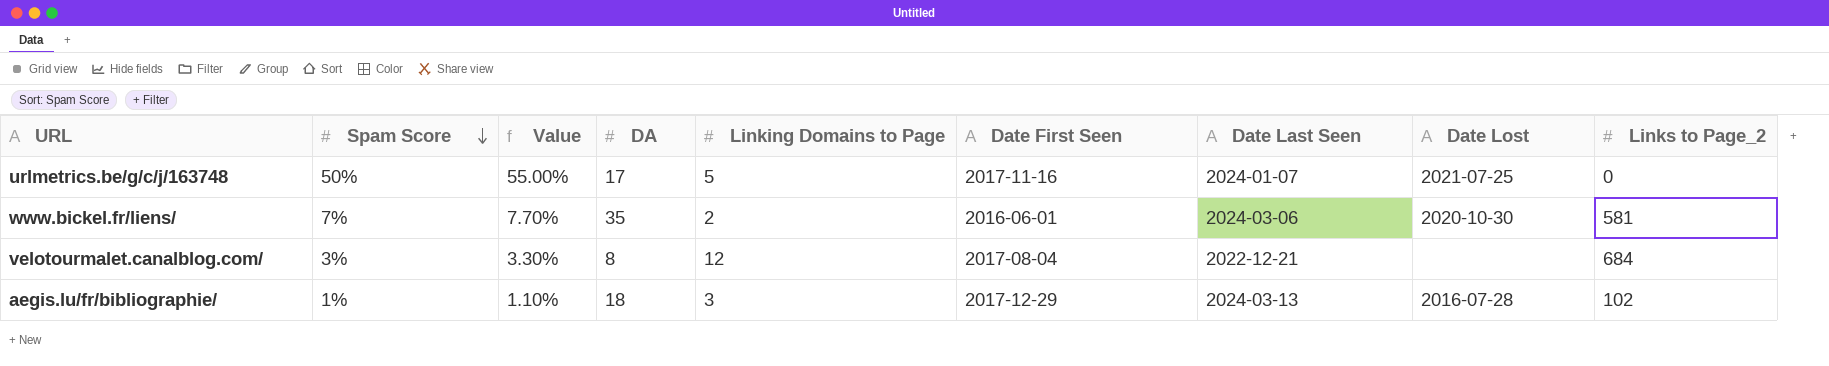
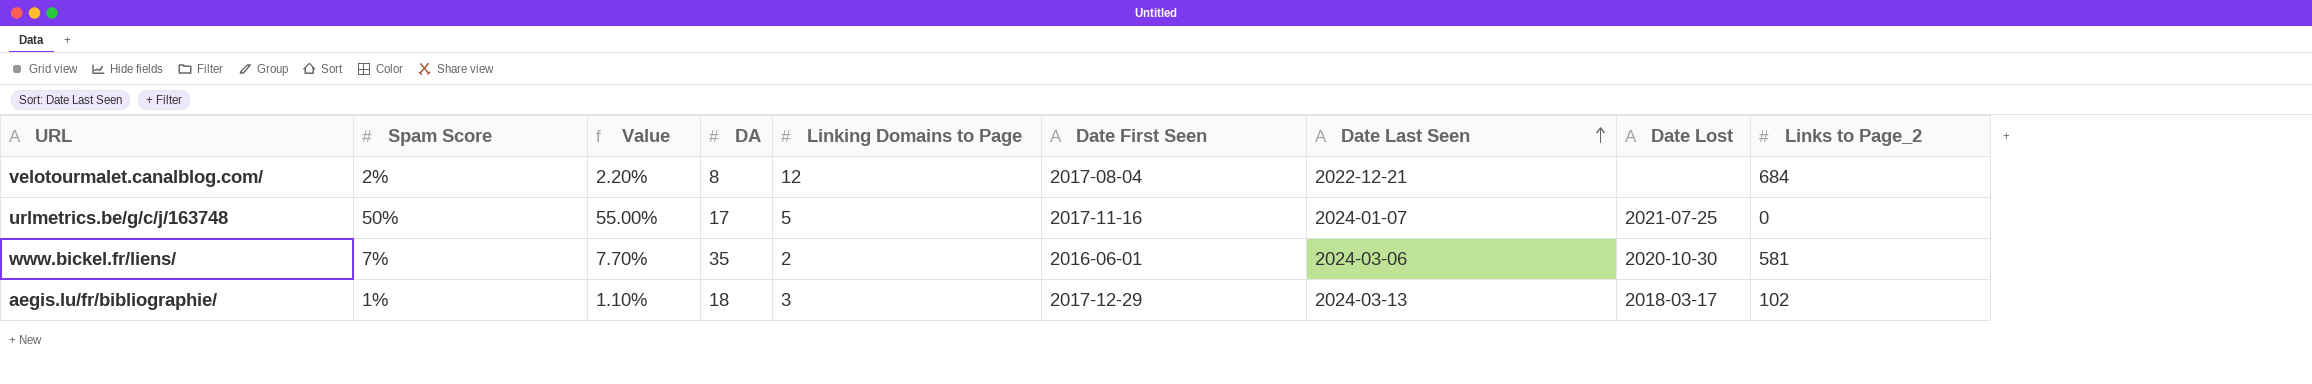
row order: Spam Score descending -> Date Last Seen ascending
velotourmalet.canalblog.com/ | Spam Score: 3% -> 2%
velotourmalet.canalblog.com/ | Value: 3.30% -> 2.20%
aegis.lu/fr/bibliographie/ | Date Lost: 2016-07-28 -> 2018-03-17

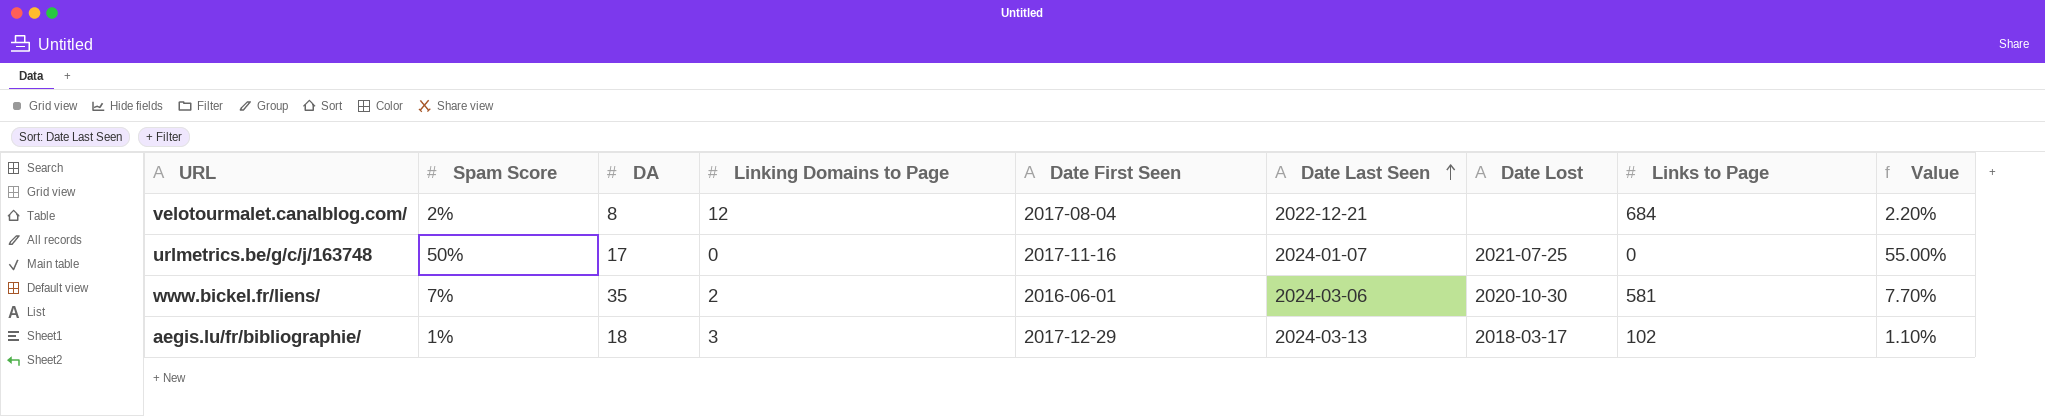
column name: Links to Page_2 -> Links to Page
column Value | position: 3 -> 9
urlmetrics.be/g/c/j/163748 | Linking Domains to Page: 5 -> 0

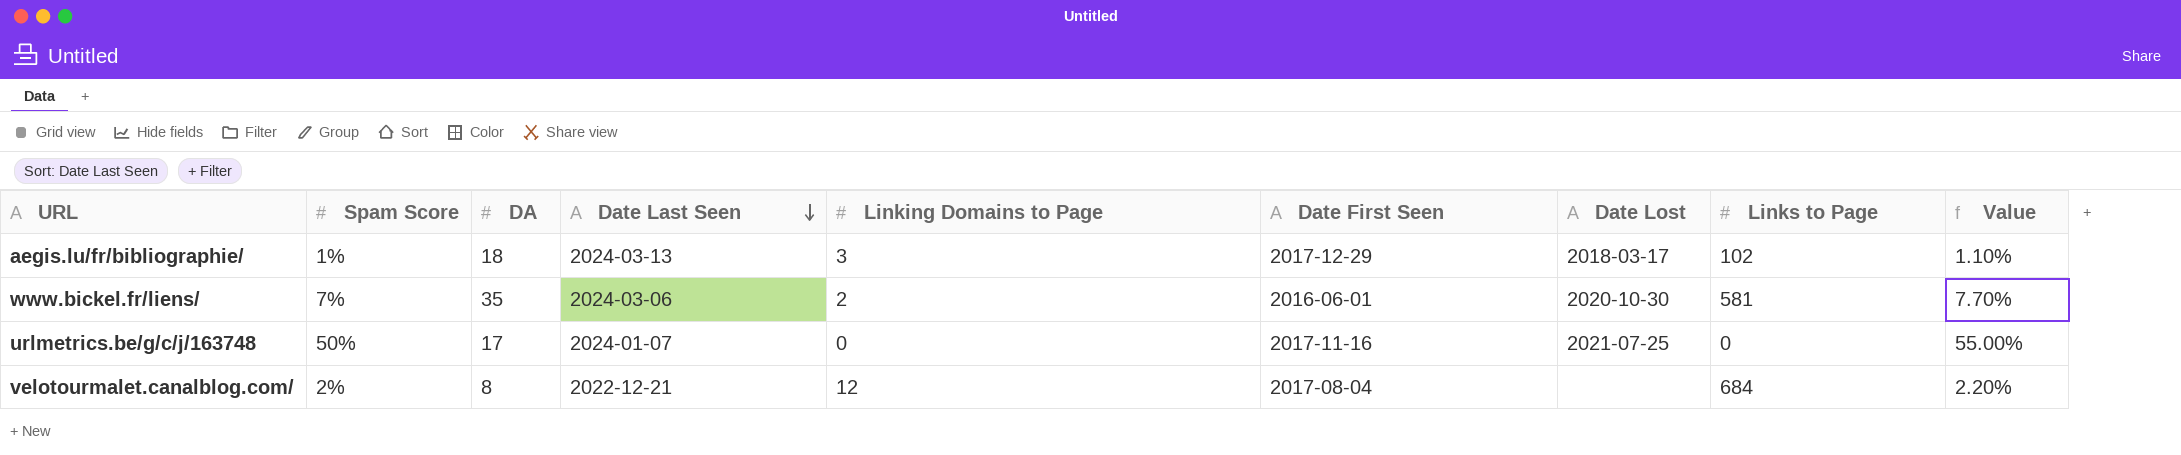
row order: Date Last Seen ascending -> Date Last Seen descending
column Date Last Seen | position: 6 -> 4

